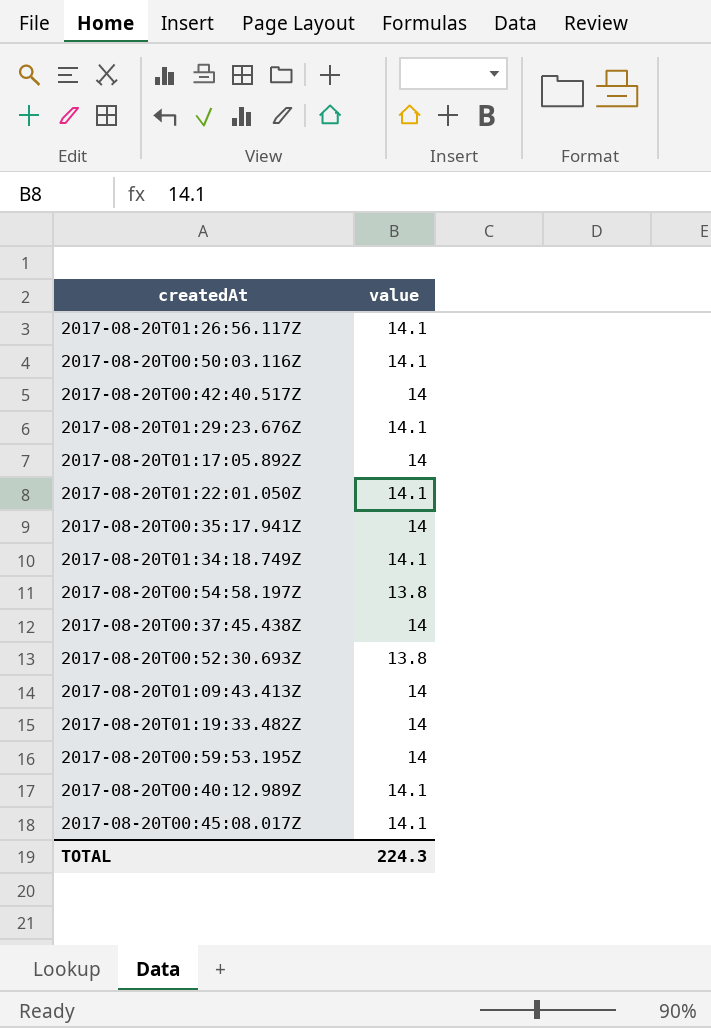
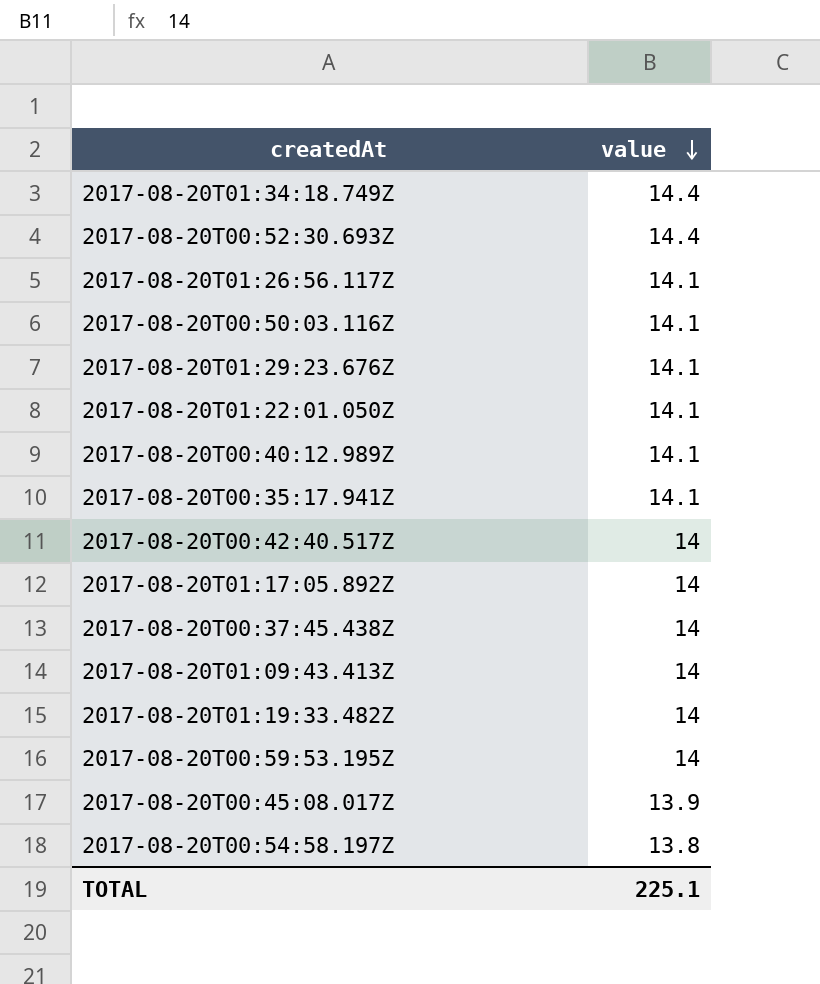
row order: none -> value descending
2017-08-20T01:34:18.749Z | value: 14.1 -> 14.4
2017-08-20T00:52:30.693Z | value: 13.8 -> 14.4
2017-08-20T00:35:17.941Z | value: 14 -> 14.1
2017-08-20T00:45:08.017Z | value: 14.1 -> 13.9
TOTAL | value: 224.3 -> 225.1

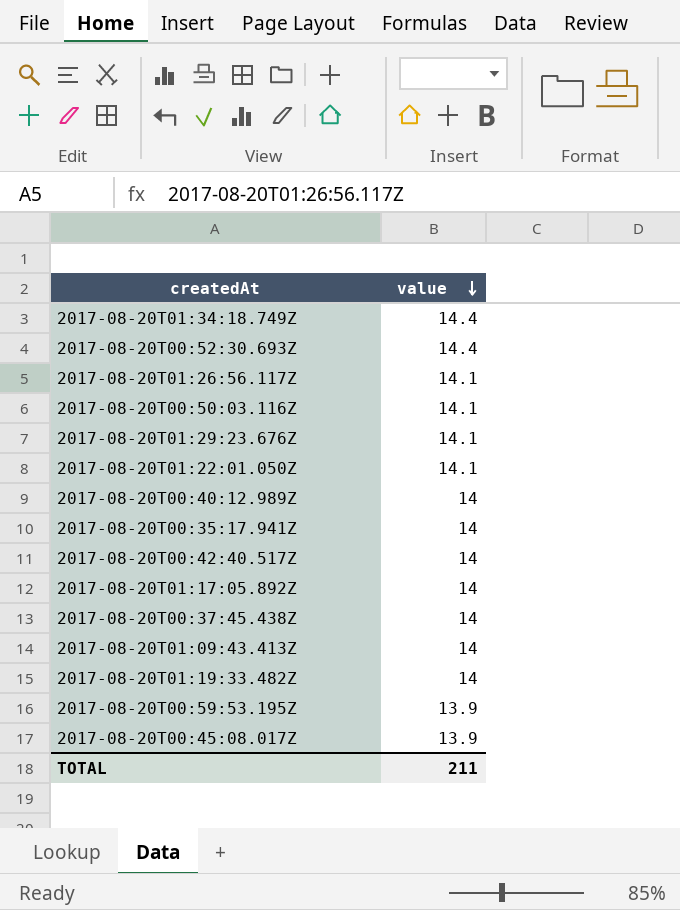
row 2017-08-20T00:54:58.197Z: 13.8 -> none
2017-08-20T00:40:12.989Z | value: 14.1 -> 14
2017-08-20T00:35:17.941Z | value: 14.1 -> 14
2017-08-20T00:59:53.195Z | value: 14 -> 13.9
TOTAL | value: 225.1 -> 211

